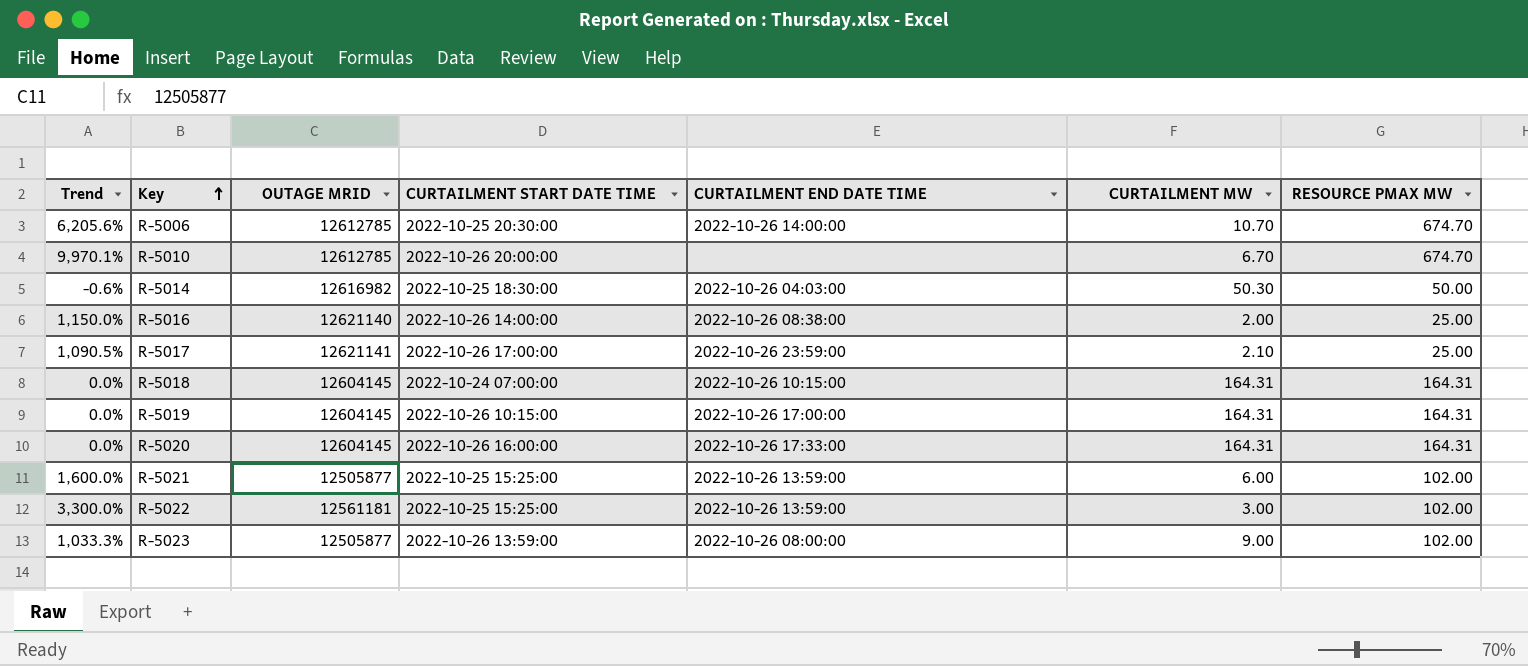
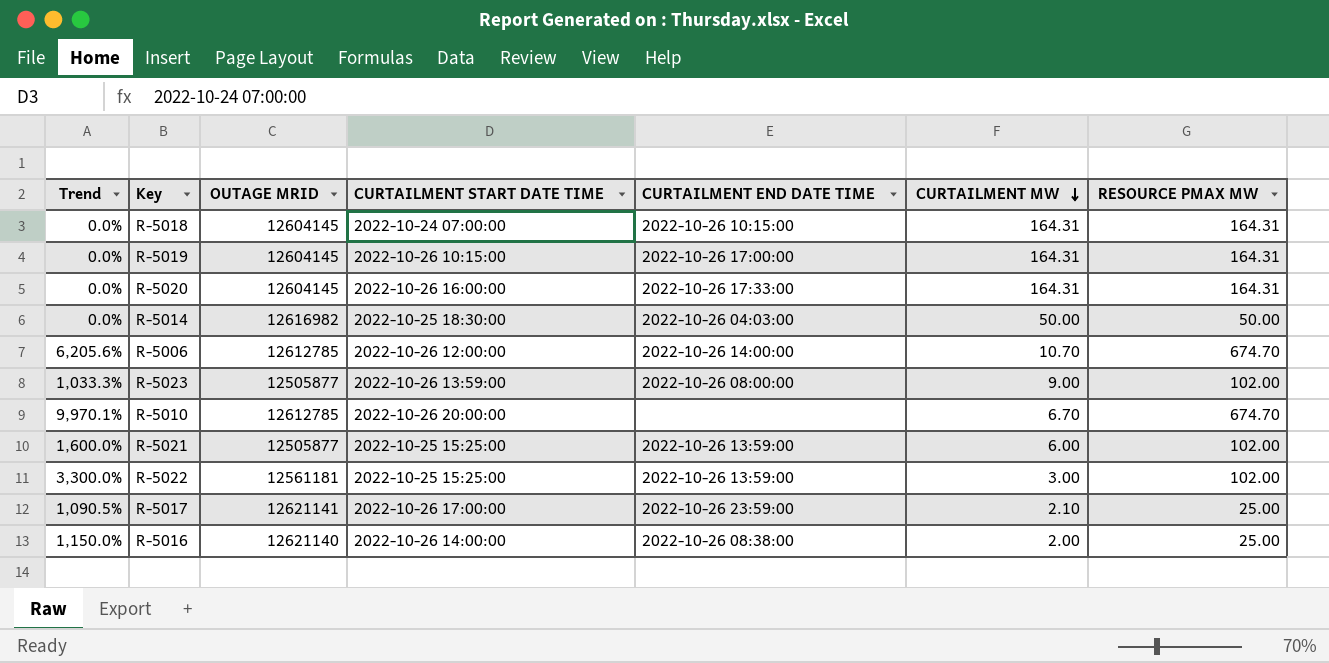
row order: Key ascending -> CURTAILMENT MW descending
R-5014 | Trend: -0.6% -> 0.0%
R-5014 | CURTAILMENT MW: 50.30 -> 50.00
R-5006 | CURTAILMENT START DATE TIME: 2022-10-25 20:30:00 -> 2022-10-26 12:00:00

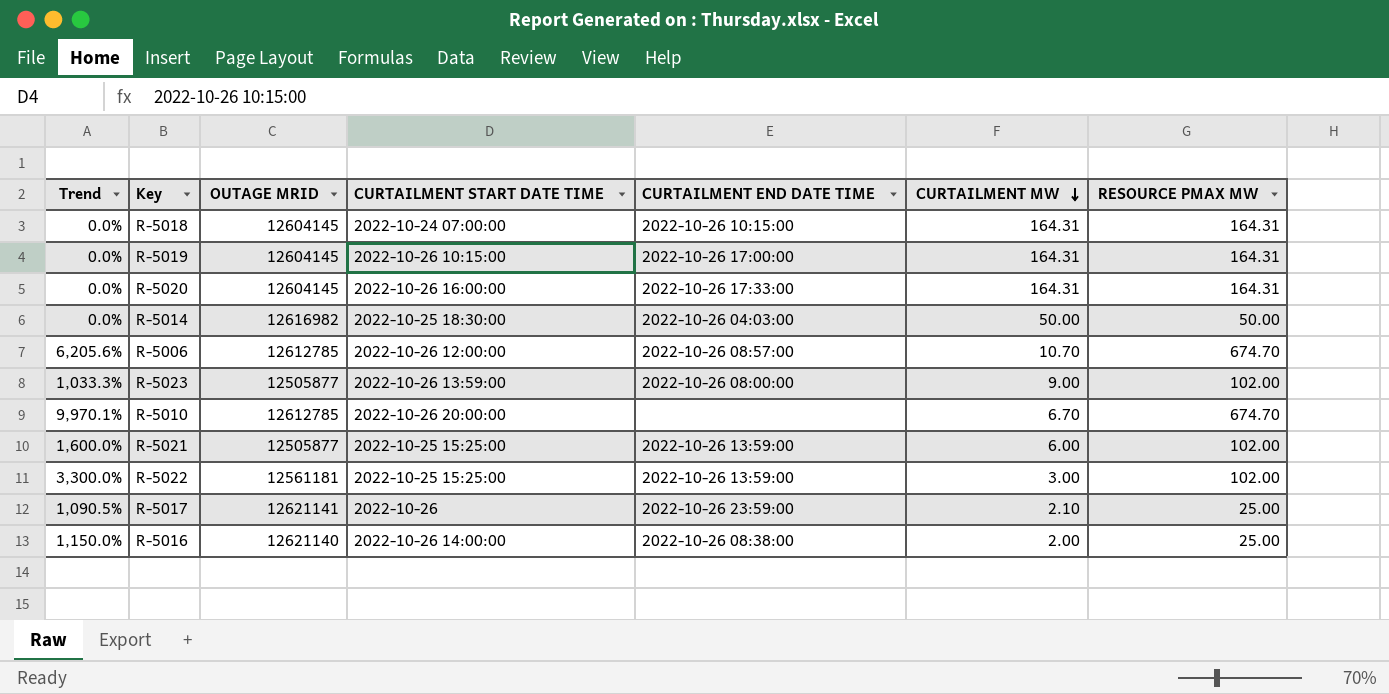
R-5006 | CURTAILMENT END DATE TIME: 2022-10-26 14:00:00 -> 2022-10-26 08:57:00
R-5017 | CURTAILMENT START DATE TIME: 2022-10-26 17:00:00 -> 2022-10-26

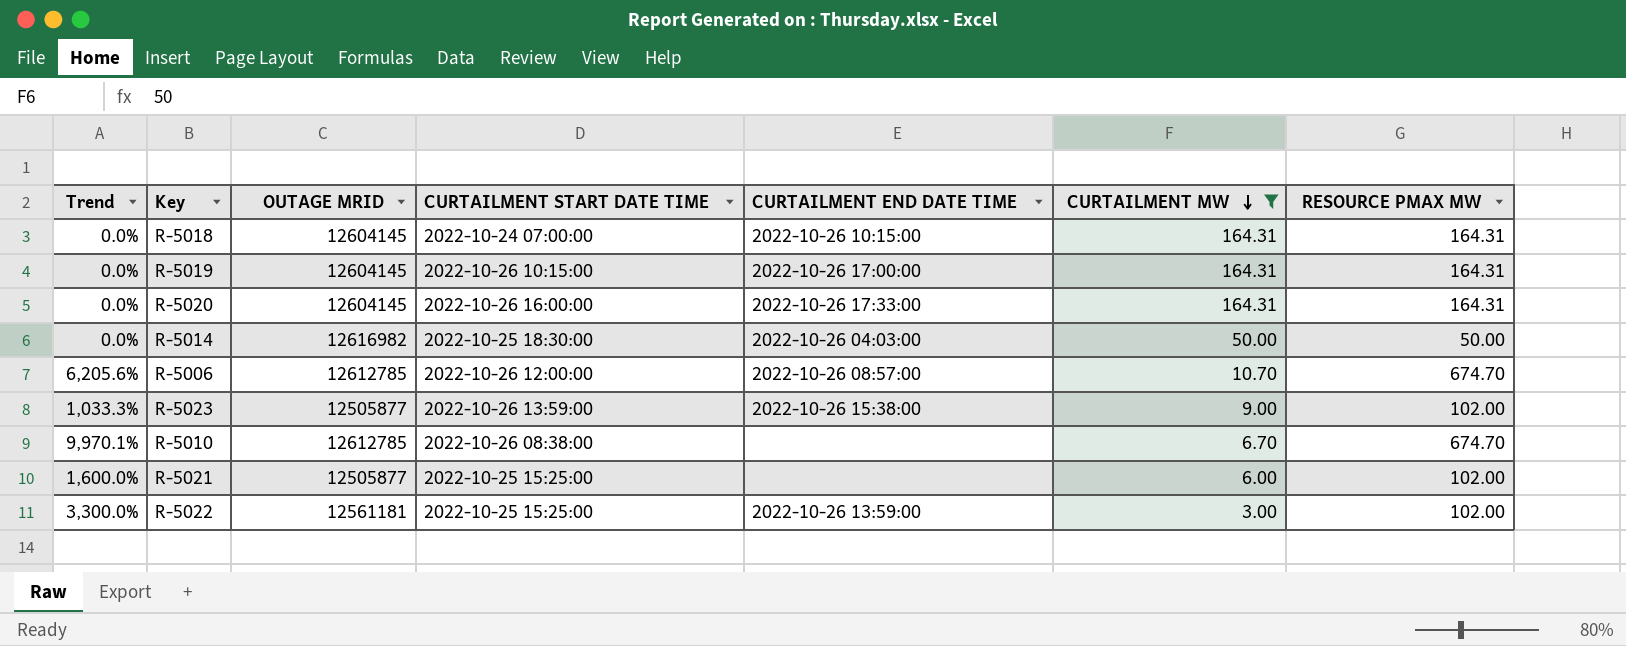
filter: none -> CURTAILMENT MW >= 3.00
R-5023 | CURTAILMENT END DATE TIME: 2022-10-26 08:00:00 -> 2022-10-26 15:38:00
R-5010 | CURTAILMENT START DATE TIME: 2022-10-26 20:00:00 -> 2022-10-26 08:38:00
R-5021 | CURTAILMENT END DATE TIME: 2022-10-26 13:59:00 -> none

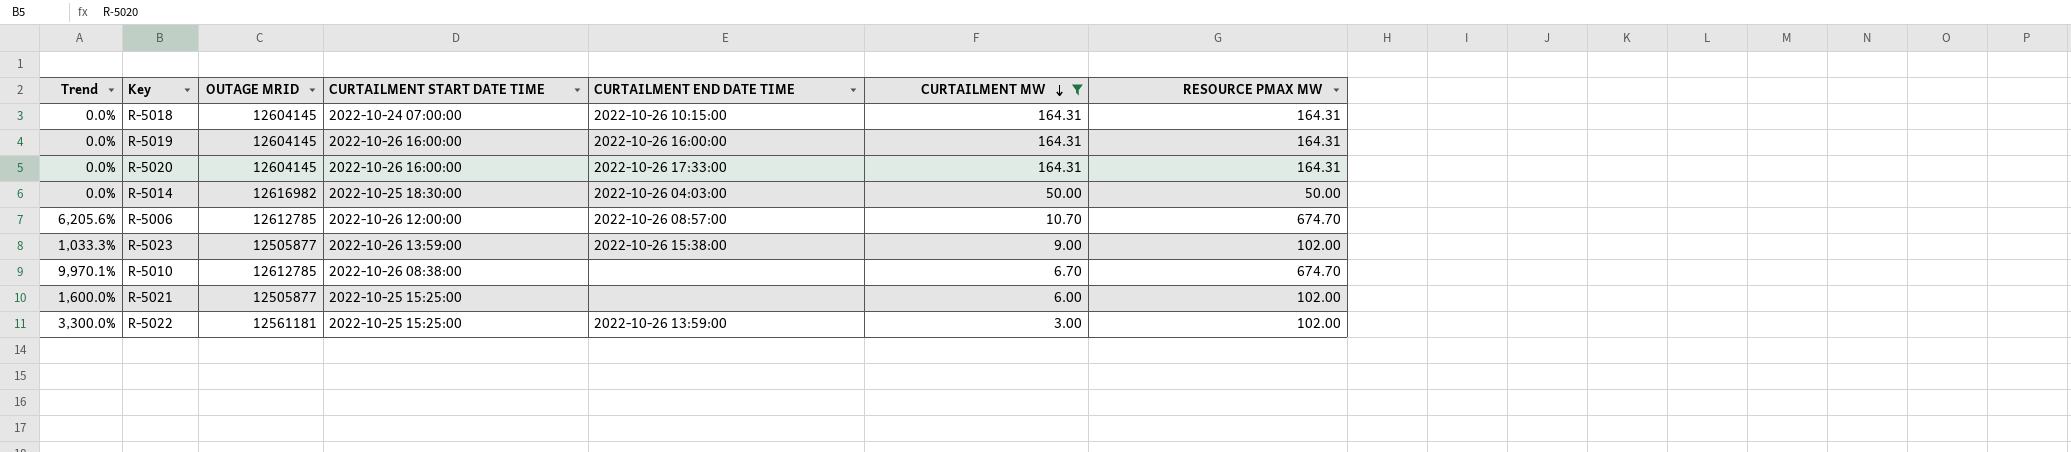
R-5019 | CURTAILMENT START DATE TIME: 2022-10-26 10:15:00 -> 2022-10-26 16:00:00
R-5019 | CURTAILMENT END DATE TIME: 2022-10-26 17:00:00 -> 2022-10-26 16:00:00

